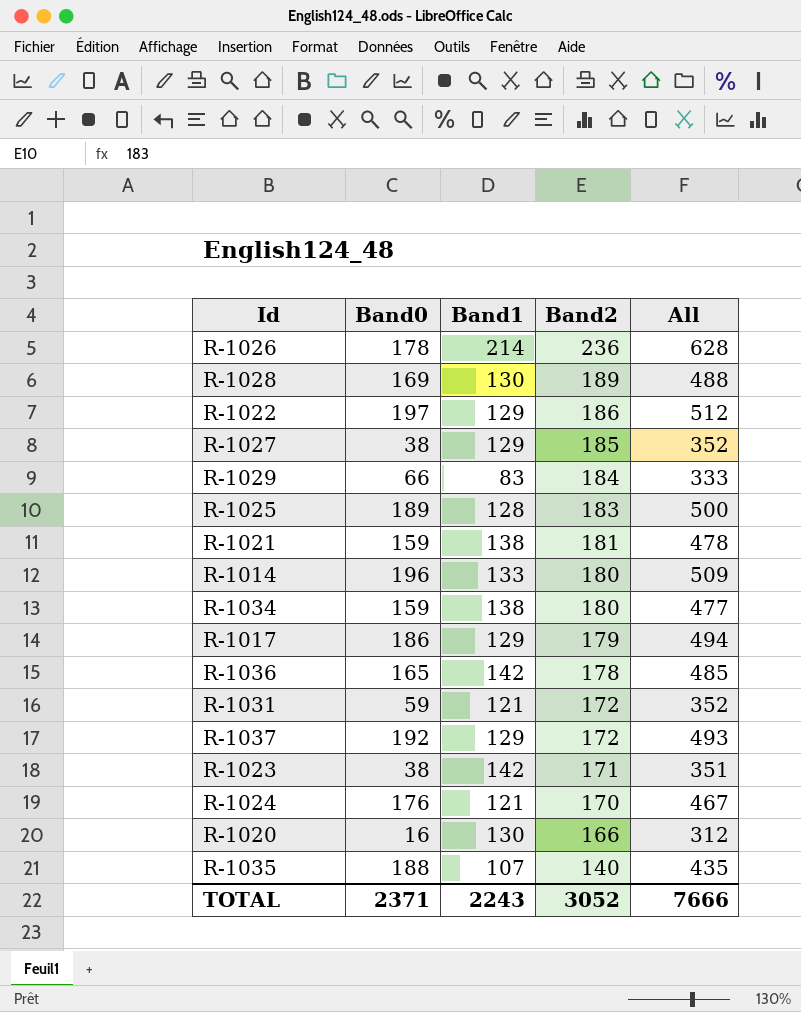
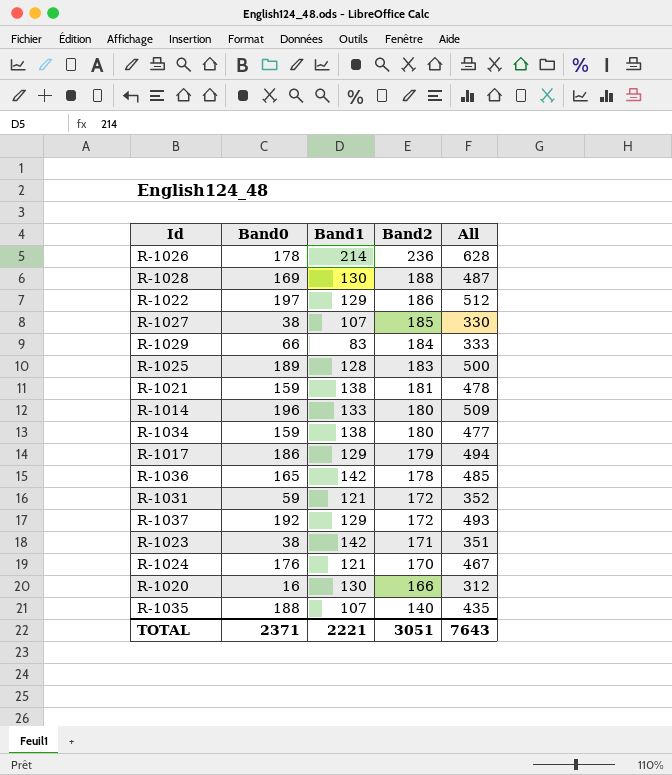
R-1028 | Band2: 189 -> 188
R-1028 | All: 488 -> 487
R-1027 | Band1: 129 -> 107
R-1027 | All: 352 -> 330
TOTAL | Band1: 2243 -> 2221
TOTAL | Band2: 3052 -> 3051
TOTAL | All: 7666 -> 7643

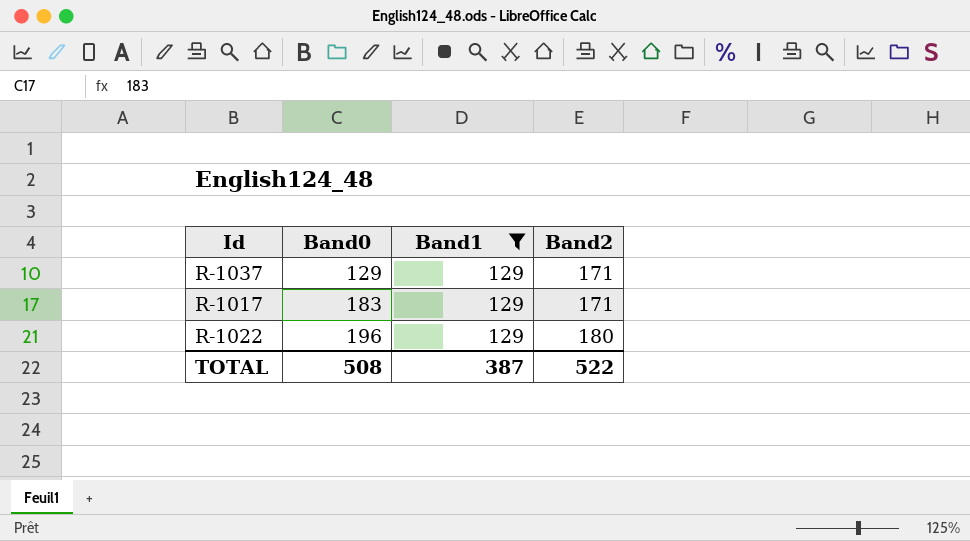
filter: none -> Band1 = 129
row order: Band2 descending -> Band0 ascending
column All | formula: [Band0] + [Band1] + [Band2] -> none
R-1037 | Band0: 192 -> 129
R-1037 | Band2: 172 -> 171
R-1017 | Band0: 186 -> 183
R-1017 | Band2: 179 -> 171
R-1022 | Band0: 197 -> 196
R-1022 | Band2: 186 -> 180
TOTAL | Band0: 2371 -> 508
TOTAL | Band1: 2221 -> 387
TOTAL | Band2: 3051 -> 522

